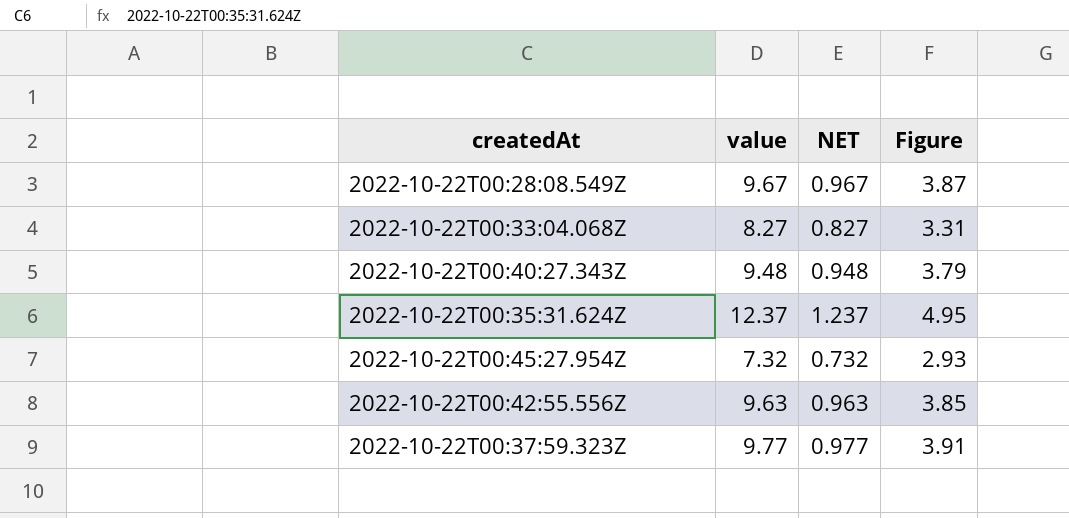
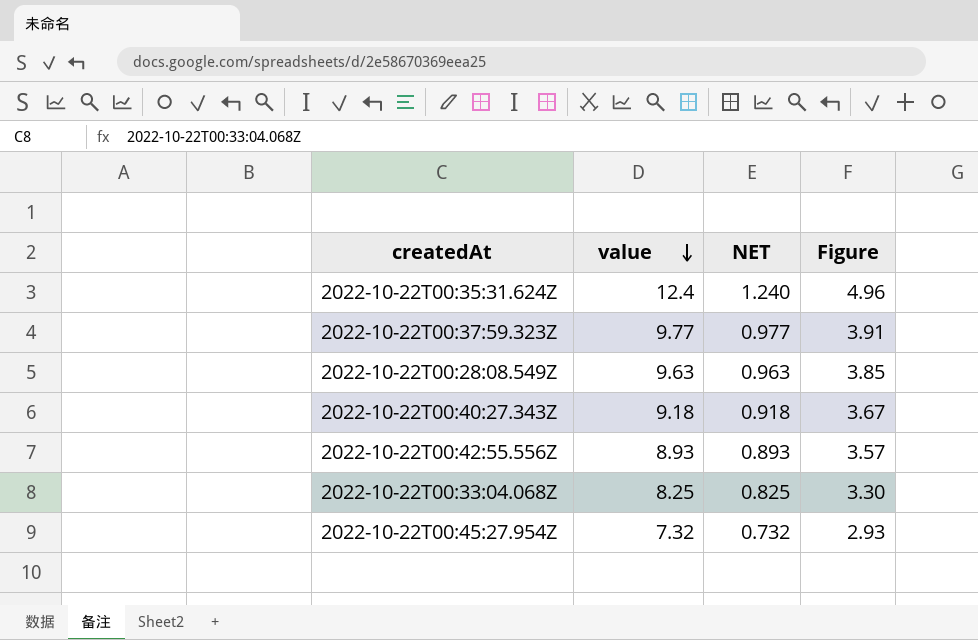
row order: none -> value descending
2022-10-22T00:35:31.624Z | value: 12.37 -> 12.4
2022-10-22T00:35:31.624Z | NET: 1.237 -> 1.240
2022-10-22T00:35:31.624Z | Figure: 4.95 -> 4.96
2022-10-22T00:28:08.549Z | value: 9.67 -> 9.63
2022-10-22T00:28:08.549Z | NET: 0.967 -> 0.963
2022-10-22T00:28:08.549Z | Figure: 3.87 -> 3.85
2022-10-22T00:40:27.343Z | value: 9.48 -> 9.18
2022-10-22T00:40:27.343Z | NET: 0.948 -> 0.918
2022-10-22T00:40:27.343Z | Figure: 3.79 -> 3.67
2022-10-22T00:42:55.556Z | value: 9.63 -> 8.93
2022-10-22T00:42:55.556Z | NET: 0.963 -> 0.893
2022-10-22T00:42:55.556Z | Figure: 3.85 -> 3.57
2022-10-22T00:33:04.068Z | value: 8.27 -> 8.25
2022-10-22T00:33:04.068Z | NET: 0.827 -> 0.825
2022-10-22T00:33:04.068Z | Figure: 3.31 -> 3.30

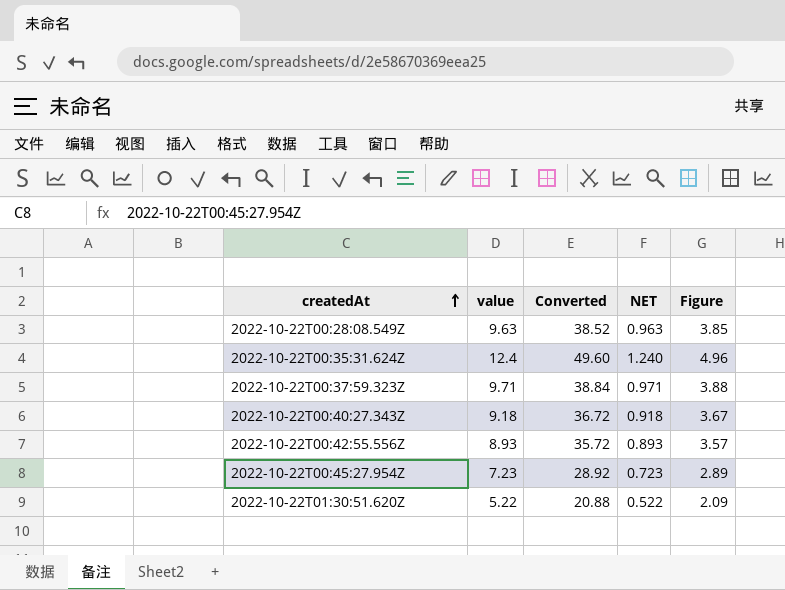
row order: value descending -> createdAt ascending
column Converted | formula: none -> [value] * 4
row 2022-10-22T00:33:04.068Z: 8.25 | 0.825 | 3.30 -> none
2022-10-22T00:37:59.323Z | value: 9.77 -> 9.71
2022-10-22T00:37:59.323Z | NET: 0.977 -> 0.971
2022-10-22T00:37:59.323Z | Figure: 3.91 -> 3.88
2022-10-22T00:45:27.954Z | value: 7.32 -> 7.23
2022-10-22T00:45:27.954Z | NET: 0.732 -> 0.723
2022-10-22T00:45:27.954Z | Figure: 2.93 -> 2.89
row 2022-10-22T01:30:51.620Z: none -> 5.22 | 20.88 | 0.522 | 2.09

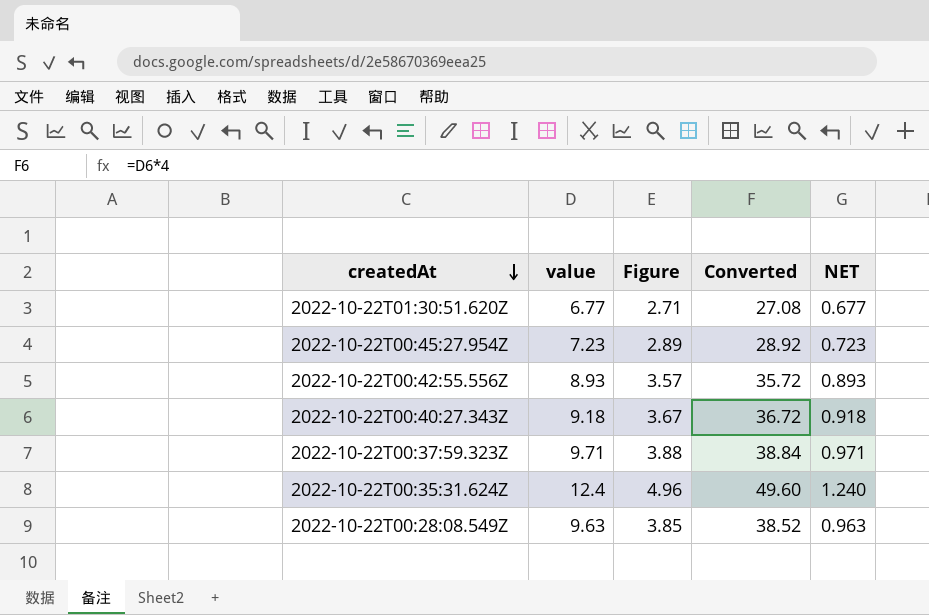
row order: createdAt ascending -> createdAt descending
column Figure | position: 5 -> 3
2022-10-22T01:30:51.620Z | value: 5.22 -> 6.77
2022-10-22T01:30:51.620Z | Figure: 2.09 -> 2.71
2022-10-22T01:30:51.620Z | Converted: 20.88 -> 27.08
2022-10-22T01:30:51.620Z | NET: 0.522 -> 0.677

